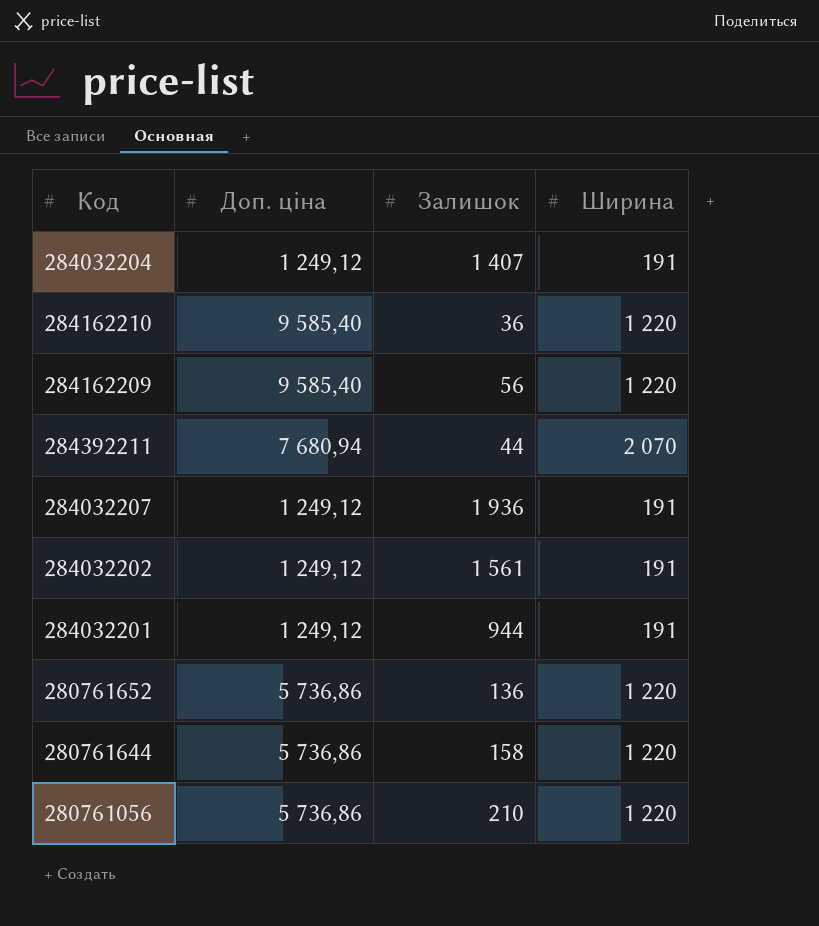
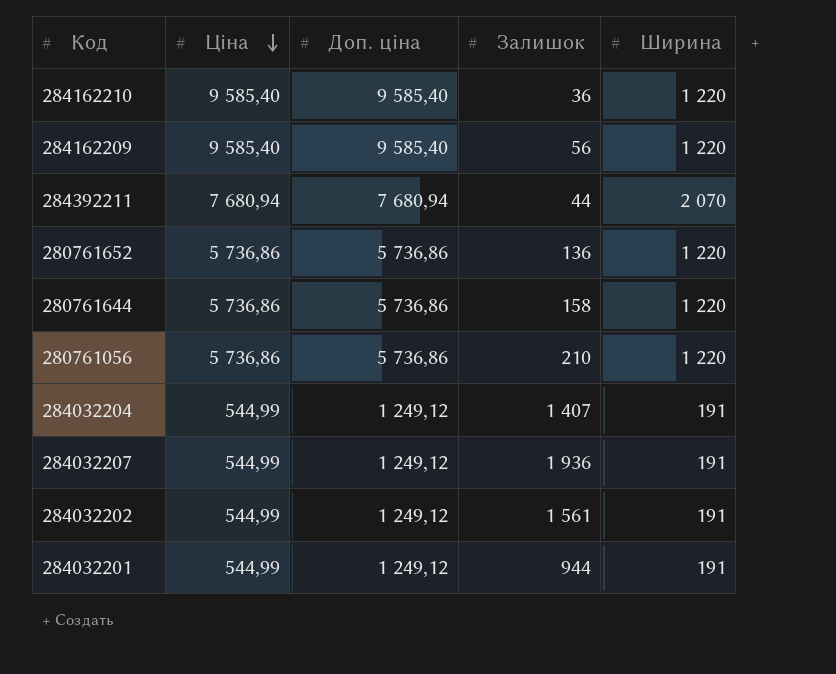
row order: none -> Ціна descending
column Ціна | position: none -> 2

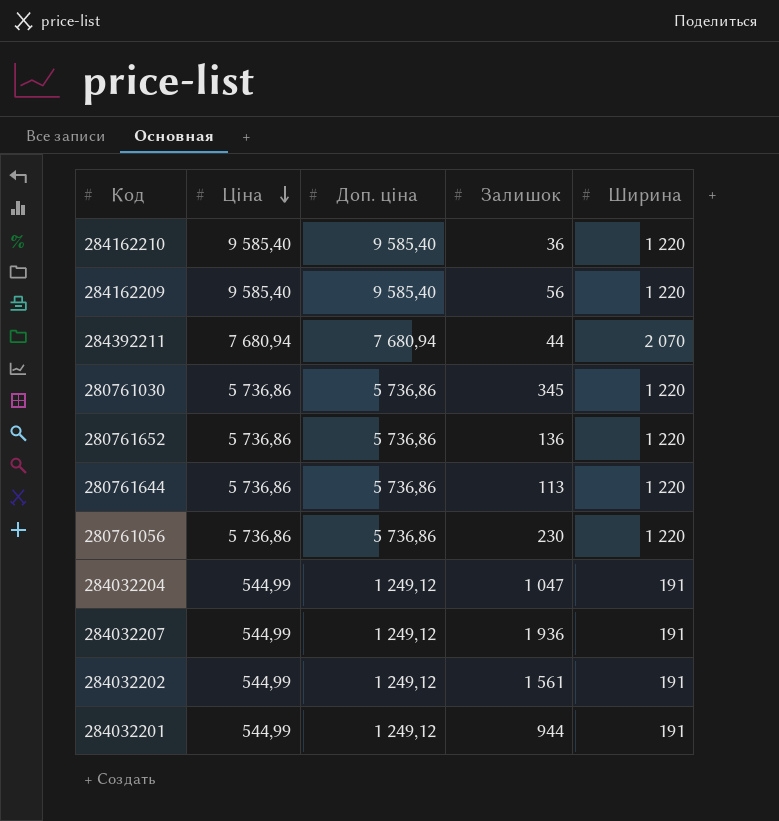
row 280761030: none -> 5 736,86 | 5 736,86 | 345 | 1 220
280761644 | Залишок: 158 -> 113
280761056 | Залишок: 210 -> 230
284032204 | Залишок: 1 407 -> 1 047

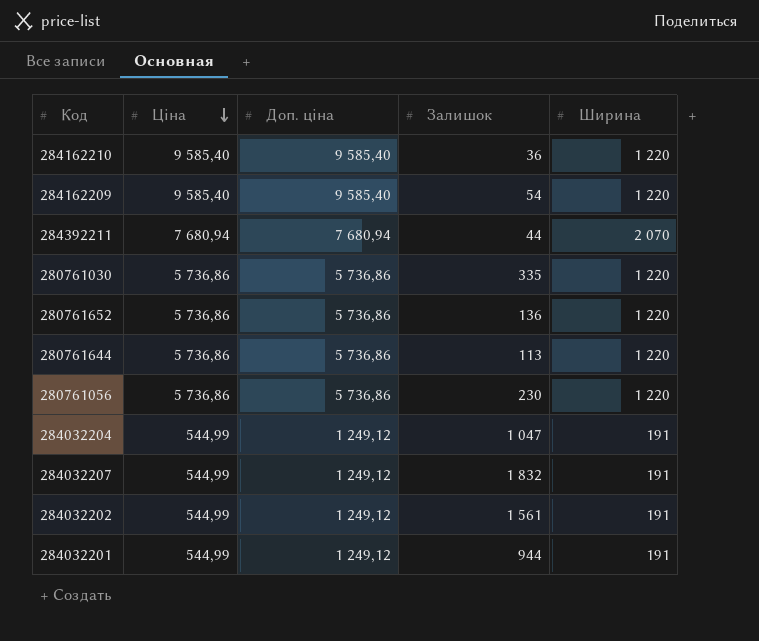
284162209 | Залишок: 56 -> 54
280761030 | Залишок: 345 -> 335
284032207 | Залишок: 1 936 -> 1 832

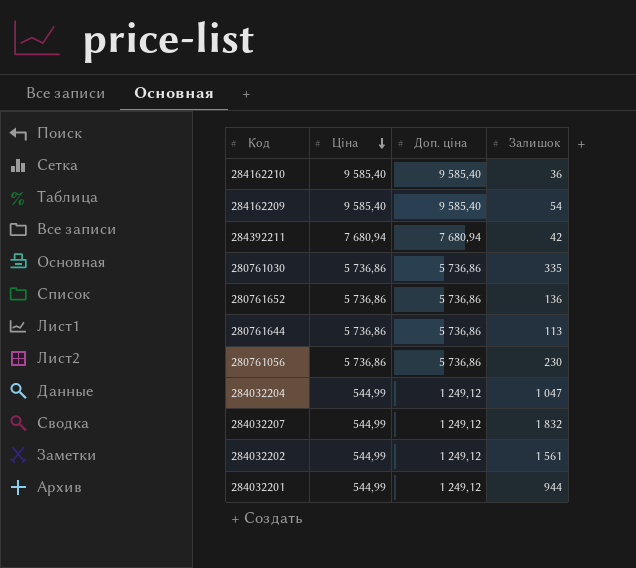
column Ширина | position: 5 -> none
284392211 | Залишок: 44 -> 42

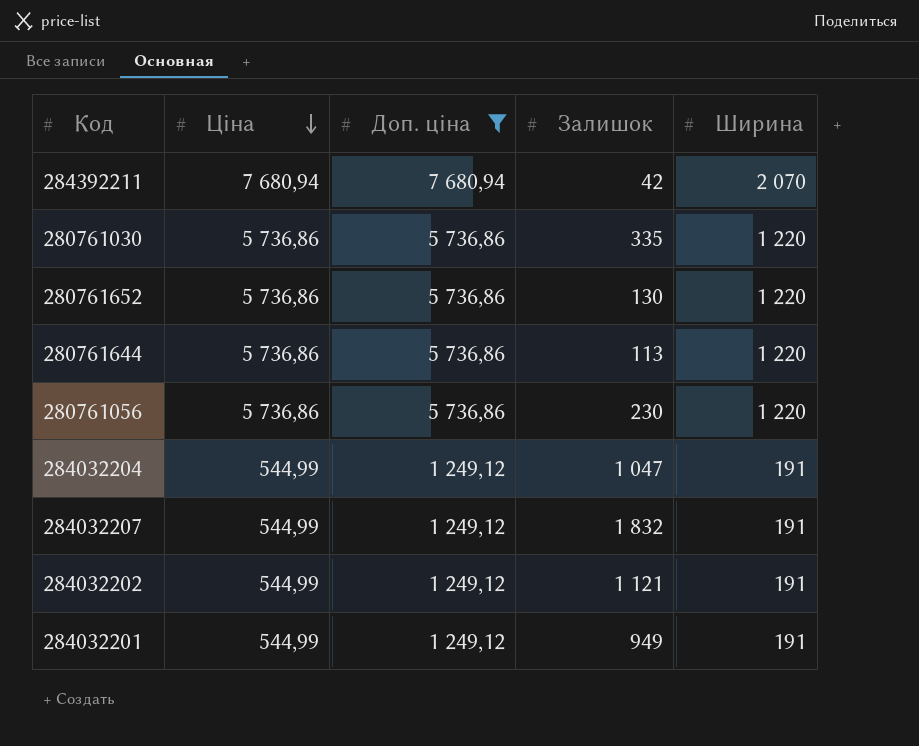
filter: none -> Доп. ціна != 9 585,40
column Ширина | position: none -> 5
280761652 | Залишок: 136 -> 130
284032202 | Залишок: 1 561 -> 1 121
284032201 | Залишок: 944 -> 949

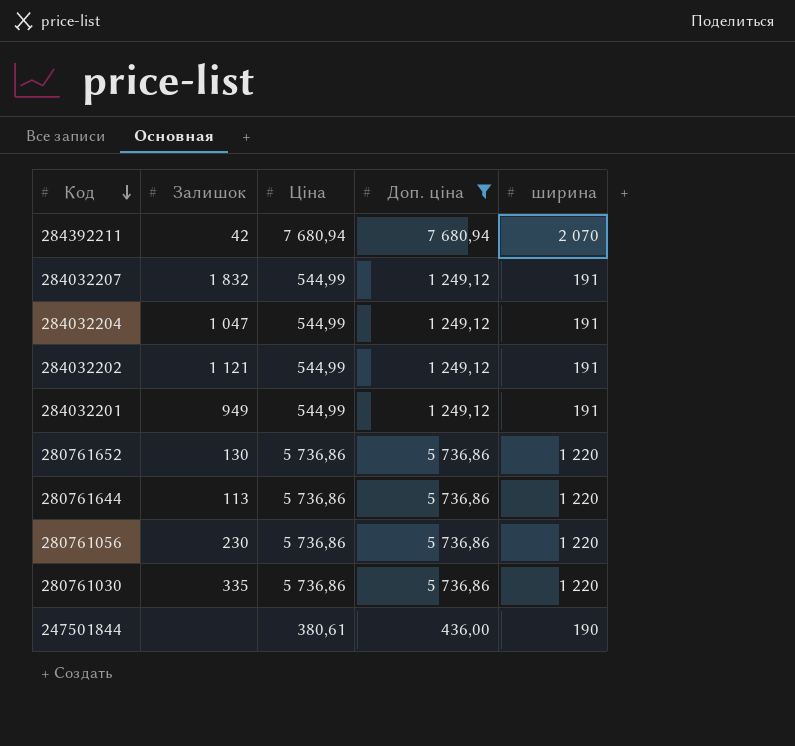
row order: Ціна descending -> Код descending
column Залишок | position: 4 -> 2
column name: Ширина -> ширина
row 247501844: none -> none | 380,61 | 436,00 | 190

